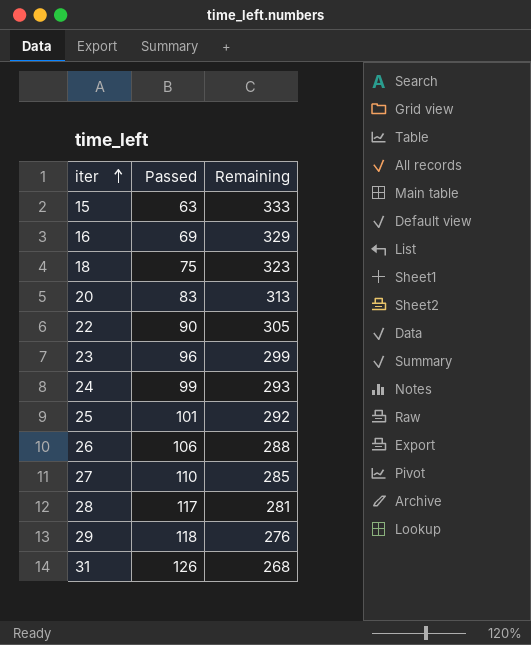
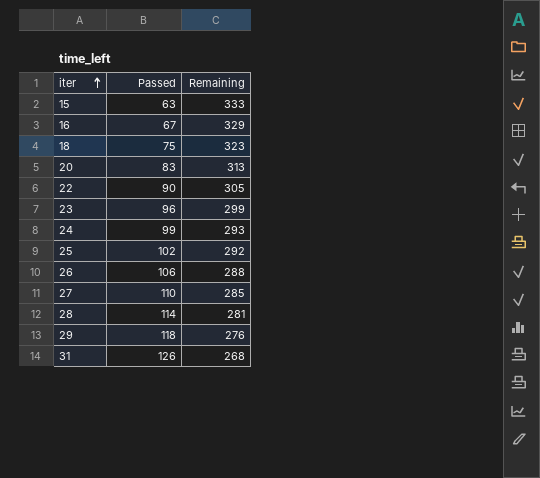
16 | Passed: 69 -> 67
25 | Passed: 101 -> 102
28 | Passed: 117 -> 114

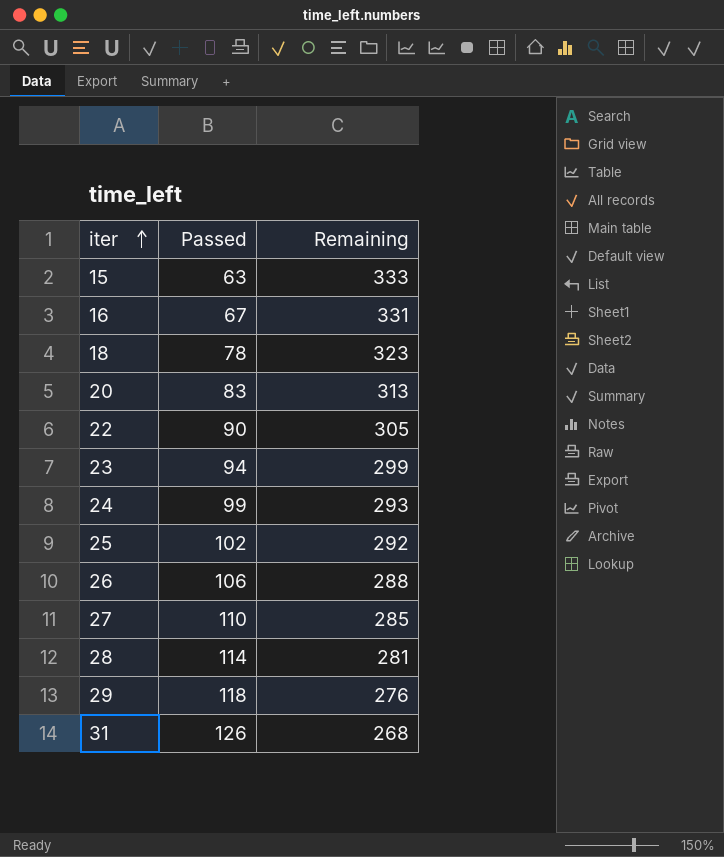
16 | Remaining: 329 -> 331
18 | Passed: 75 -> 78
23 | Passed: 96 -> 94

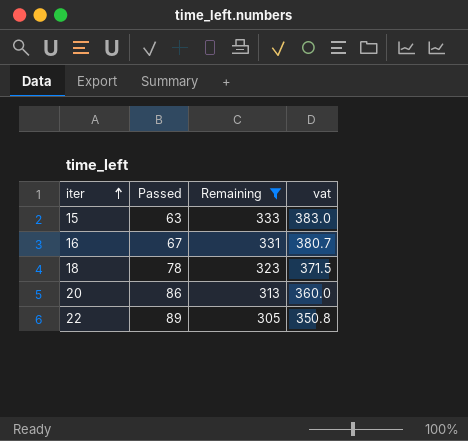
filter: none -> Remaining >= 305
column vat | formula: none -> [Remaining] * 1.15
20 | Passed: 83 -> 86
22 | Passed: 90 -> 89

